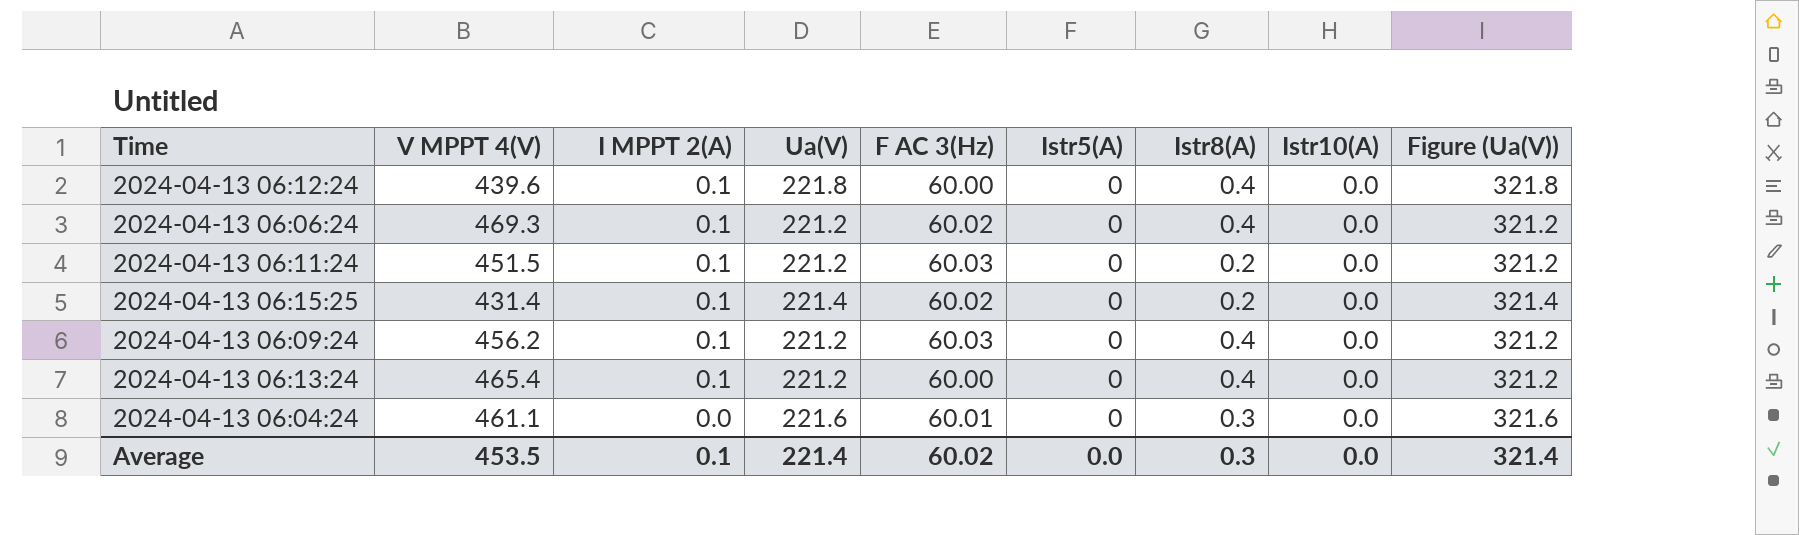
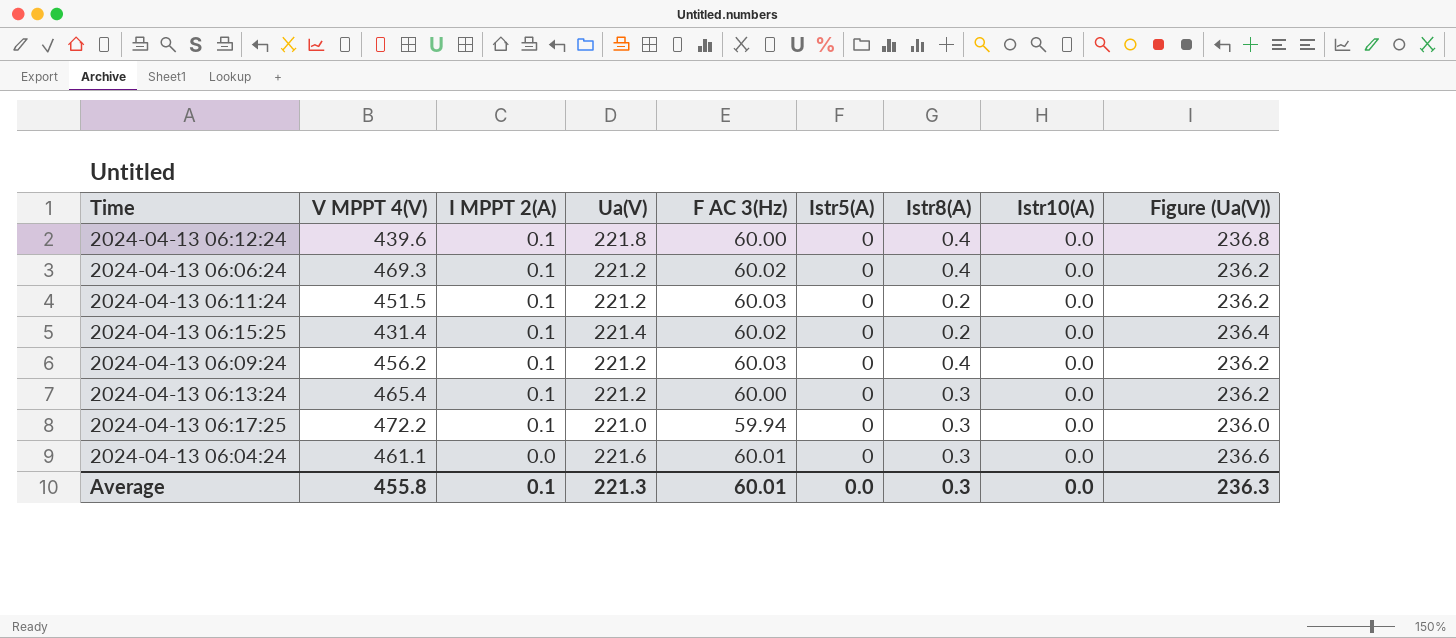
column Figure (Ua(V)) | formula: [Ua(V)] + 100 -> [Ua(V)] + 15
2024-04-13 06:13:24 | Istr8(A): 0.4 -> 0.3
row 2024-04-13 06:17:25: none -> 472.2 | 0.1 | 221.0 | 59.94 | 0 | 0.3 | 0.0 | 236.0
Average | V MPPT 4(V): 453.5 -> 455.8
Average | Ua(V): 221.4 -> 221.3
Average | F AC 3(Hz): 60.02 -> 60.01
Average | Figure (Ua(V)): 321.4 -> 236.3

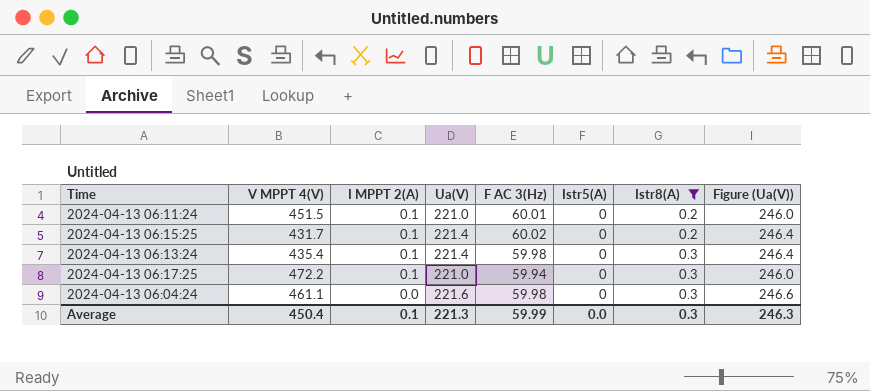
filter: none -> Istr8(A) != 0.4
column Istr10(A) | position: 8 -> none
column Figure (Ua(V)) | formula: [Ua(V)] + 15 -> [Ua(V)] + 25
2024-04-13 06:11:24 | Ua(V): 221.2 -> 221.0
2024-04-13 06:11:24 | F AC 3(Hz): 60.03 -> 60.01
2024-04-13 06:15:25 | V MPPT 4(V): 431.4 -> 431.7
2024-04-13 06:13:24 | V MPPT 4(V): 465.4 -> 435.4
2024-04-13 06:13:24 | Ua(V): 221.2 -> 221.4
2024-04-13 06:13:24 | F AC 3(Hz): 60.00 -> 59.98
2024-04-13 06:04:24 | F AC 3(Hz): 60.01 -> 59.98
Average | V MPPT 4(V): 455.8 -> 450.4
Average | F AC 3(Hz): 60.01 -> 59.99
Average | Figure (Ua(V)): 236.3 -> 246.3

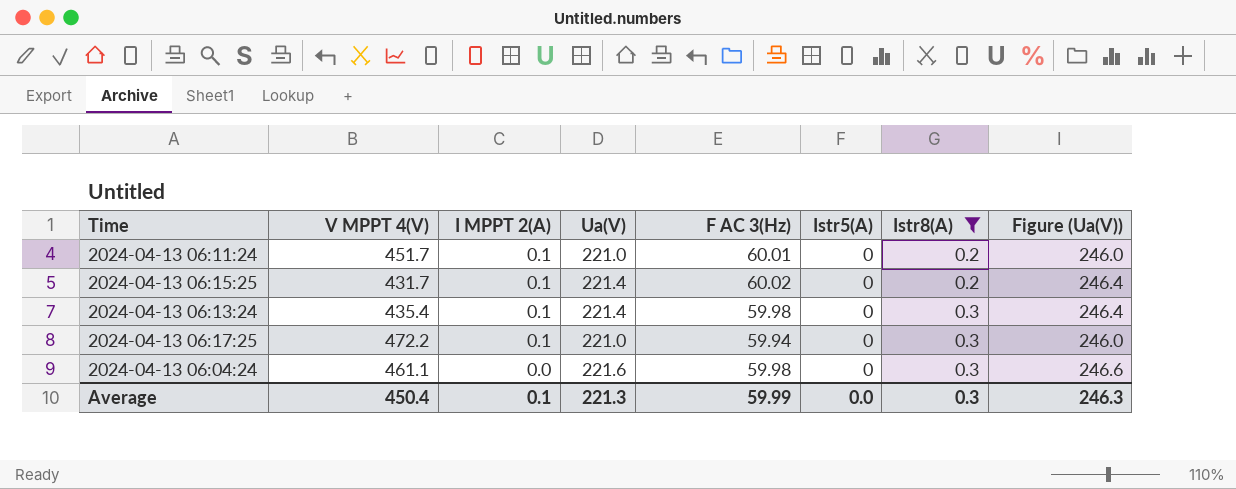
2024-04-13 06:11:24 | V MPPT 4(V): 451.5 -> 451.7

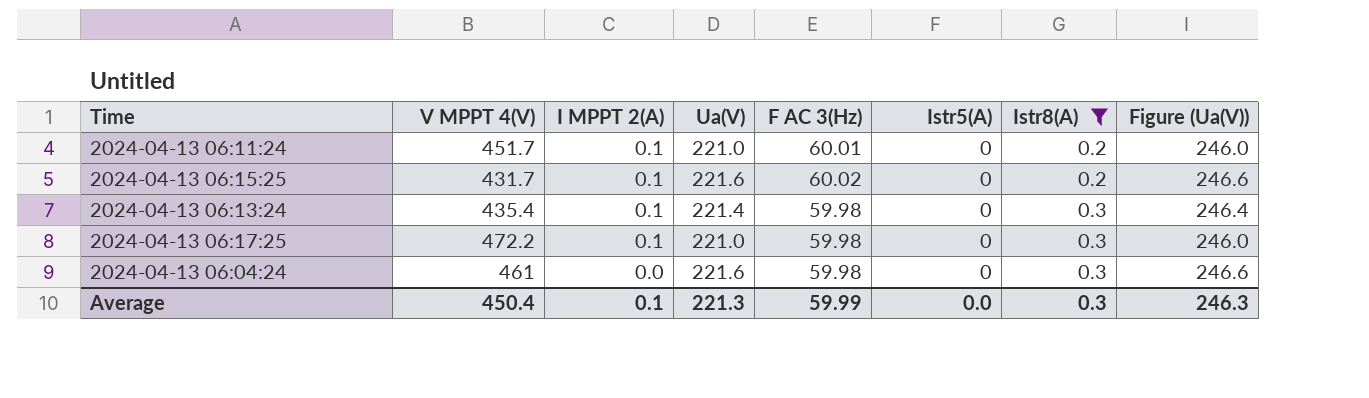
2024-04-13 06:15:25 | Ua(V): 221.4 -> 221.6
2024-04-13 06:15:25 | Figure (Ua(V)): 246.4 -> 246.6
2024-04-13 06:17:25 | F AC 3(Hz): 59.94 -> 59.98
2024-04-13 06:04:24 | V MPPT 4(V): 461.1 -> 461

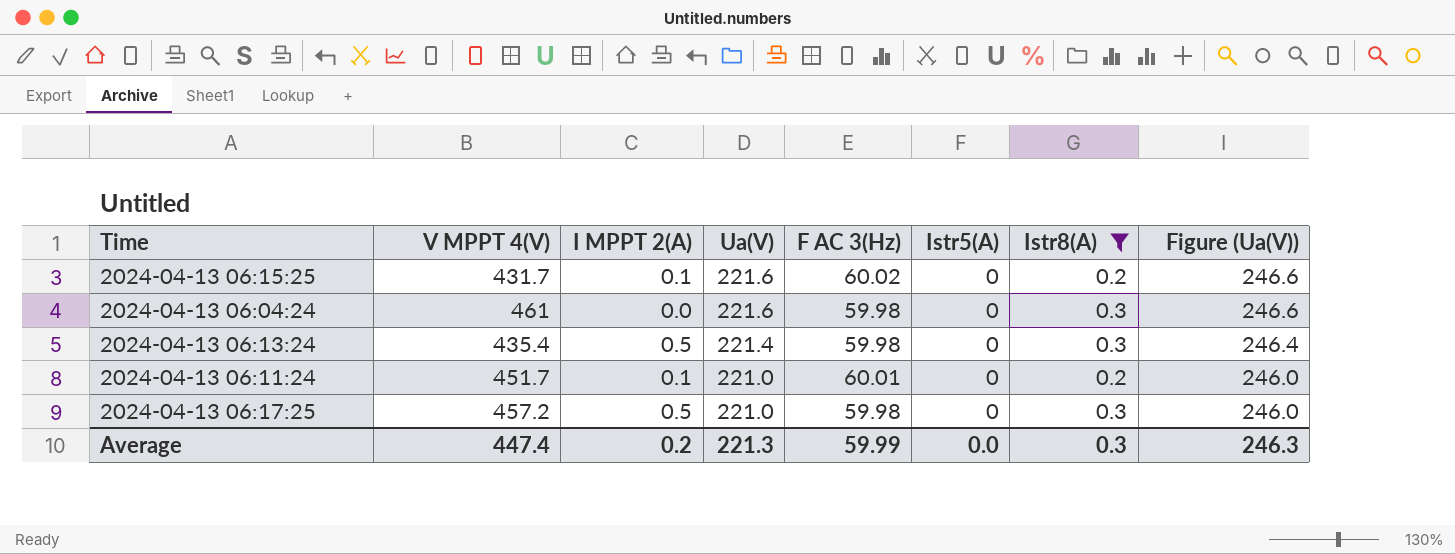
row order: I MPPT 2(A) descending -> Ua(V) descending
2024-04-13 06:13:24 | I MPPT 2(A): 0.1 -> 0.5
2024-04-13 06:17:25 | V MPPT 4(V): 472.2 -> 457.2
2024-04-13 06:17:25 | I MPPT 2(A): 0.1 -> 0.5
Average | V MPPT 4(V): 450.4 -> 447.4
Average | I MPPT 2(A): 0.1 -> 0.2

